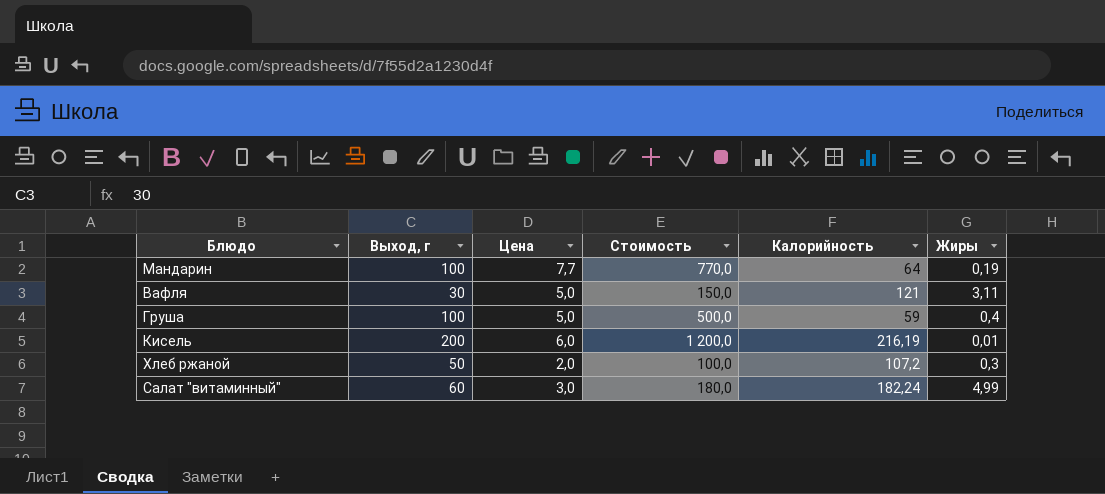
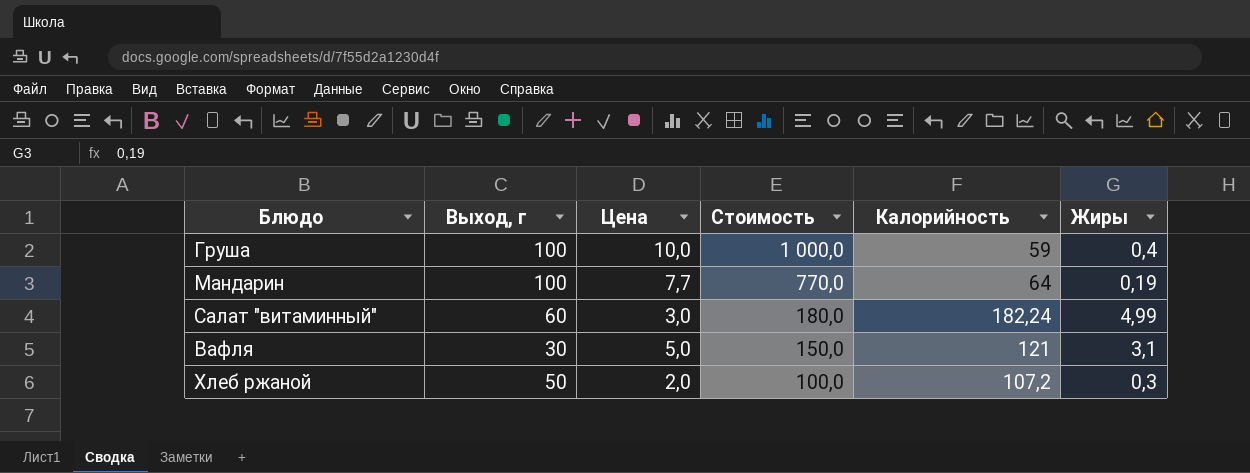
row order: none -> Стоимость descending
row Кисель: 200 | 6,0 | 1 200,0 | 216,19 | 0,01 -> none
Груша | Цена: 5,0 -> 10,0
Груша | Стоимость: 500,0 -> 1 000,0
Вафля | Жиры: 3,11 -> 3,1

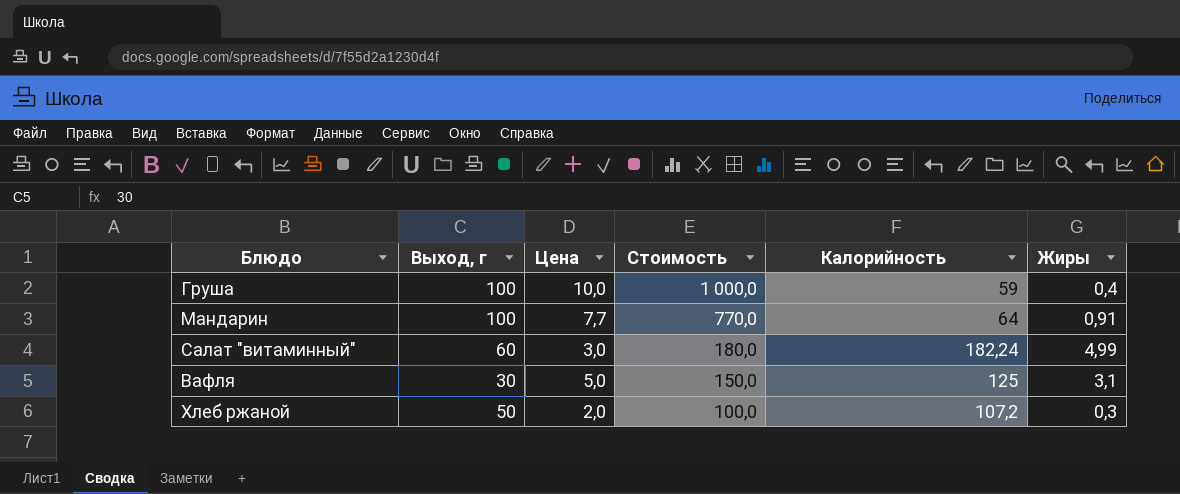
Мандарин | Жиры: 0,19 -> 0,91
Вафля | Калорийность: 121 -> 125

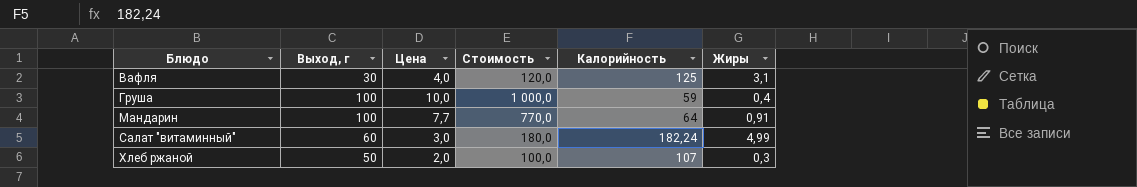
row order: Стоимость descending -> Блюдо ascending
Вафля | Цена: 5,0 -> 4,0
Вафля | Стоимость: 150,0 -> 120,0
Хлеб ржаной | Калорийность: 107,2 -> 107

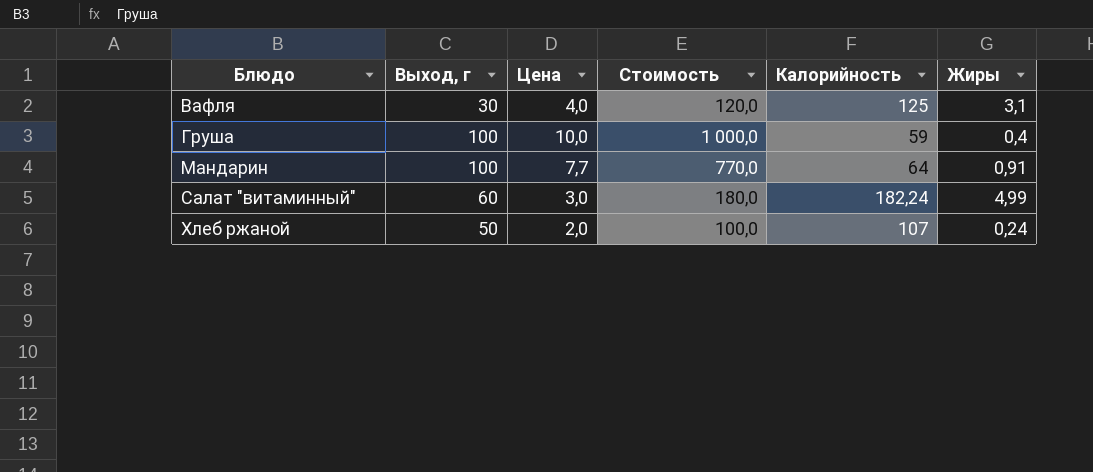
Хлеб ржаной | Жиры: 0,3 -> 0,24

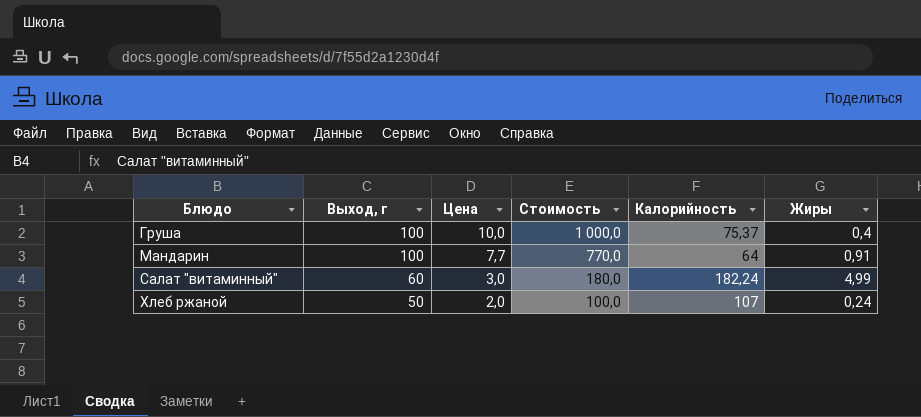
row Вафля: 30 | 4,0 | 120,0 | 125 | 3,1 -> none
Груша | Калорийность: 59 -> 75,37

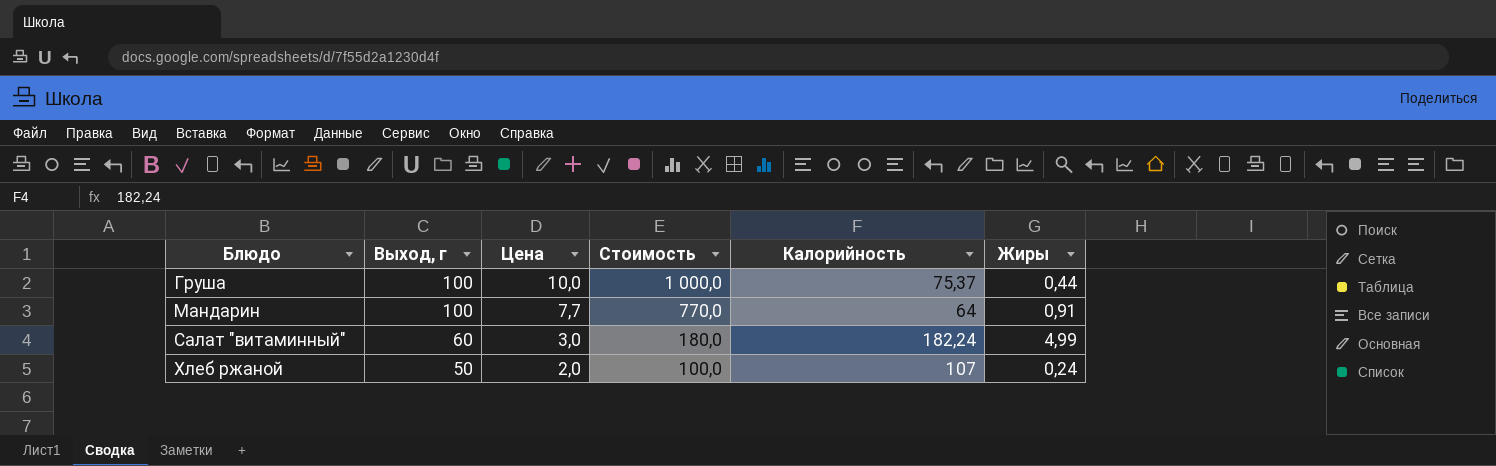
Груша | Жиры: 0,4 -> 0,44

